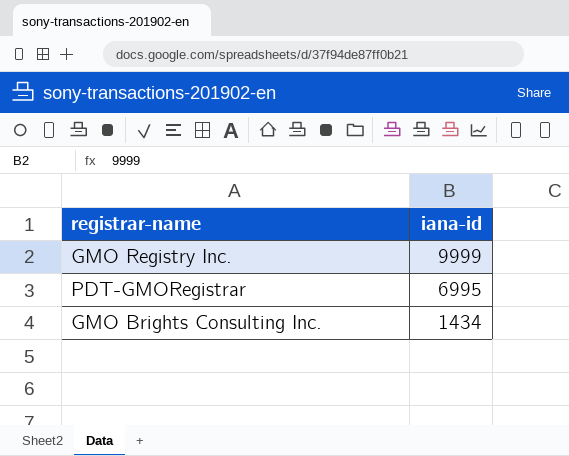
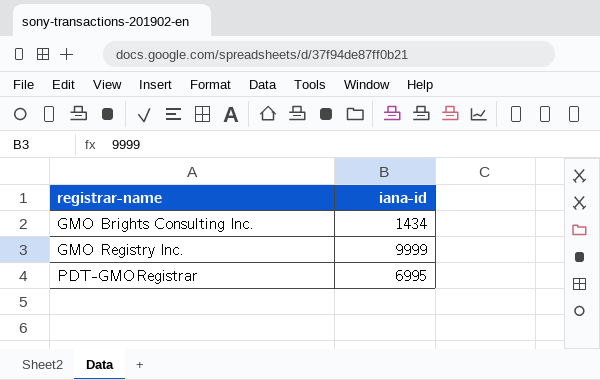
row order: iana-id descending -> registrar-name ascending

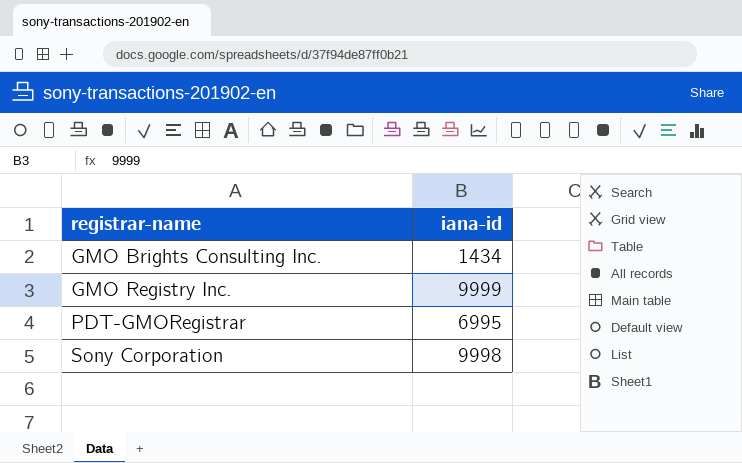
row Sony Corporation: none -> 9998

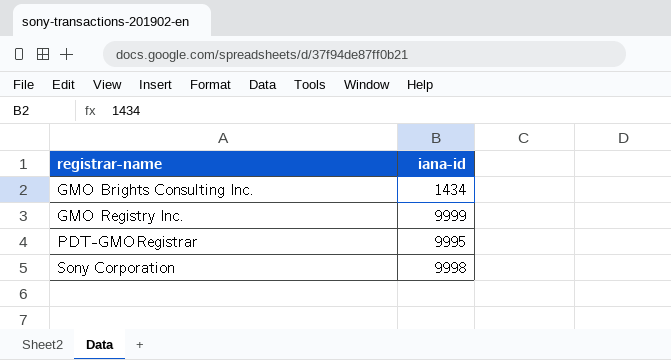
PDT-GMORegistrar | iana-id: 6995 -> 9995

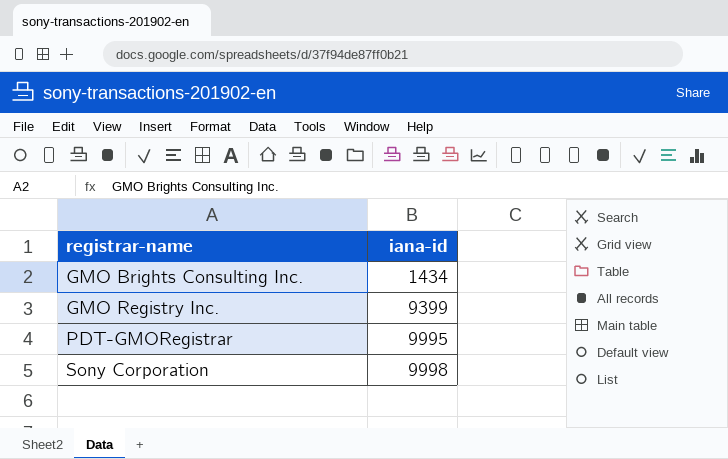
GMO Registry Inc. | iana-id: 9999 -> 9399

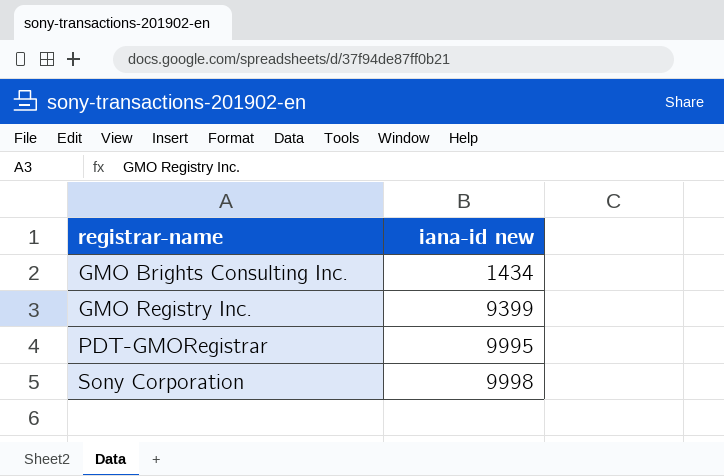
column name: iana-id -> iana-id new

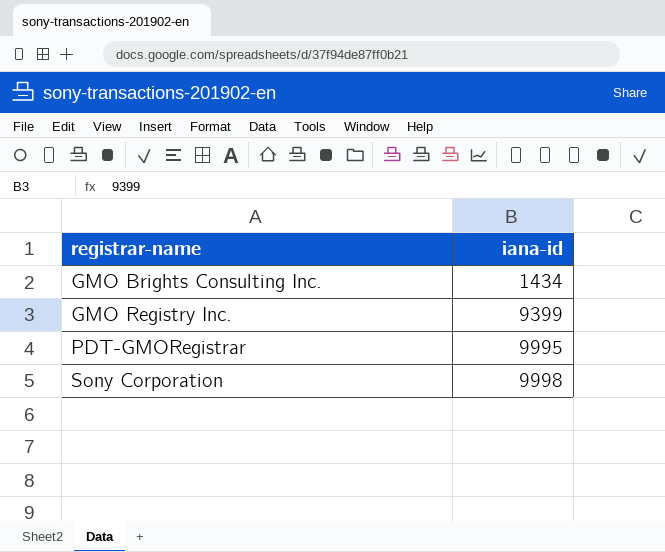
column name: iana-id new -> iana-id

